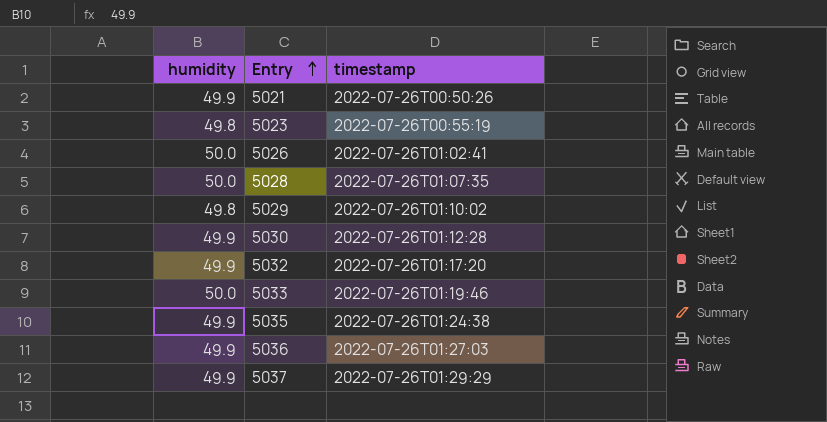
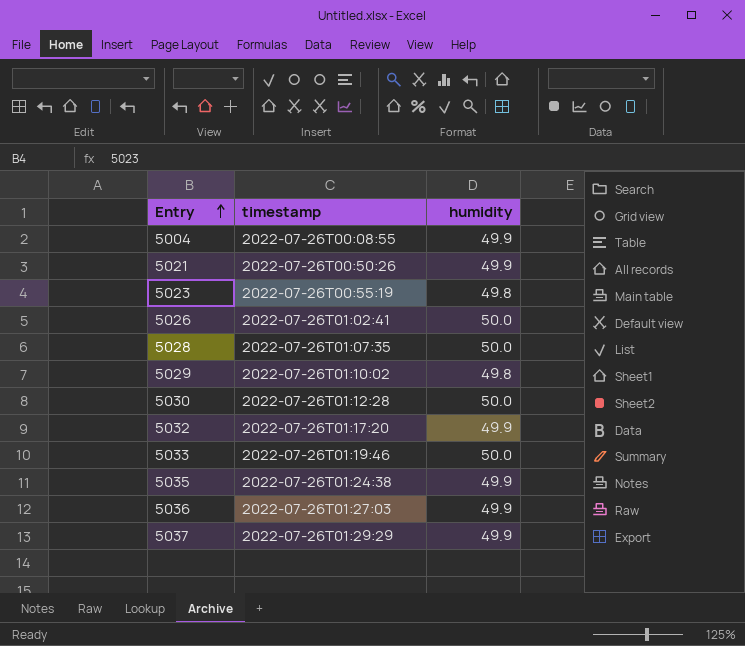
column humidity | position: 1 -> 3
row 5004: none -> 2022-07-26T00:08:55 | 49.9
5030 | humidity: 49.9 -> 50.0

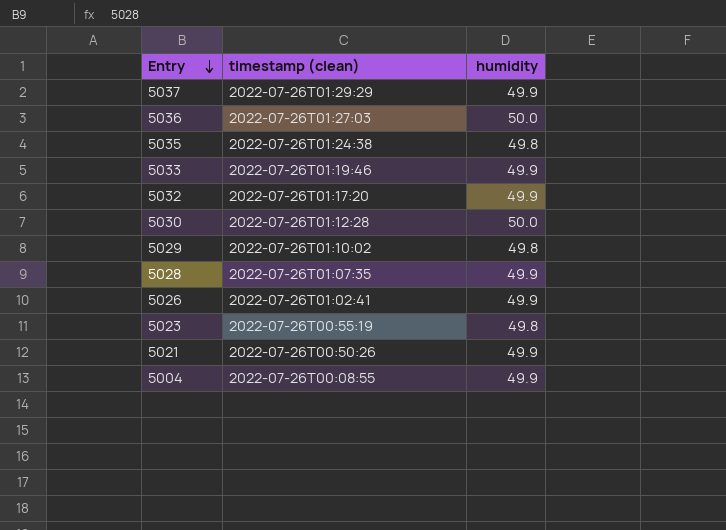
row order: Entry ascending -> Entry descending
column name: timestamp -> timestamp (clean)
5036 | humidity: 49.9 -> 50.0
5035 | humidity: 49.9 -> 49.8
5033 | humidity: 50.0 -> 49.9
5028 | humidity: 50.0 -> 49.9
5026 | humidity: 50.0 -> 49.9

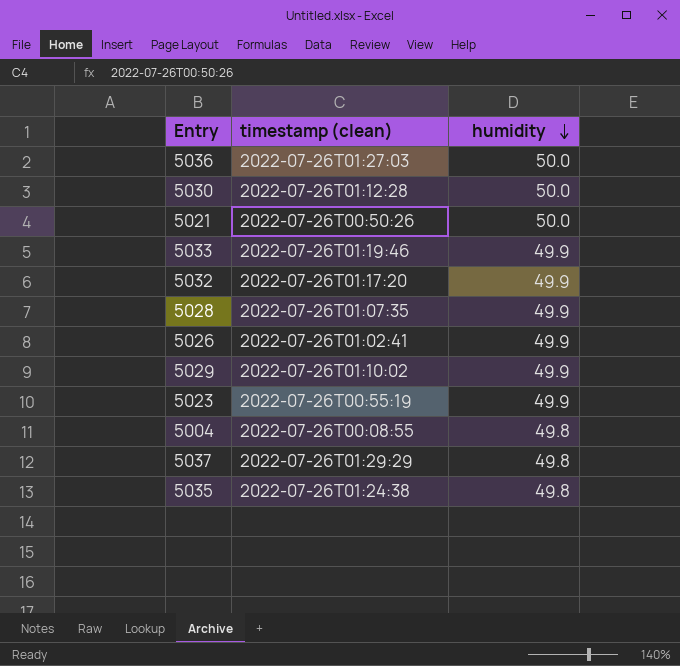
row order: Entry descending -> humidity descending
5021 | humidity: 49.9 -> 50.0
5029 | humidity: 49.8 -> 49.9
5023 | humidity: 49.8 -> 49.9
5004 | humidity: 49.9 -> 49.8
5037 | humidity: 49.9 -> 49.8

